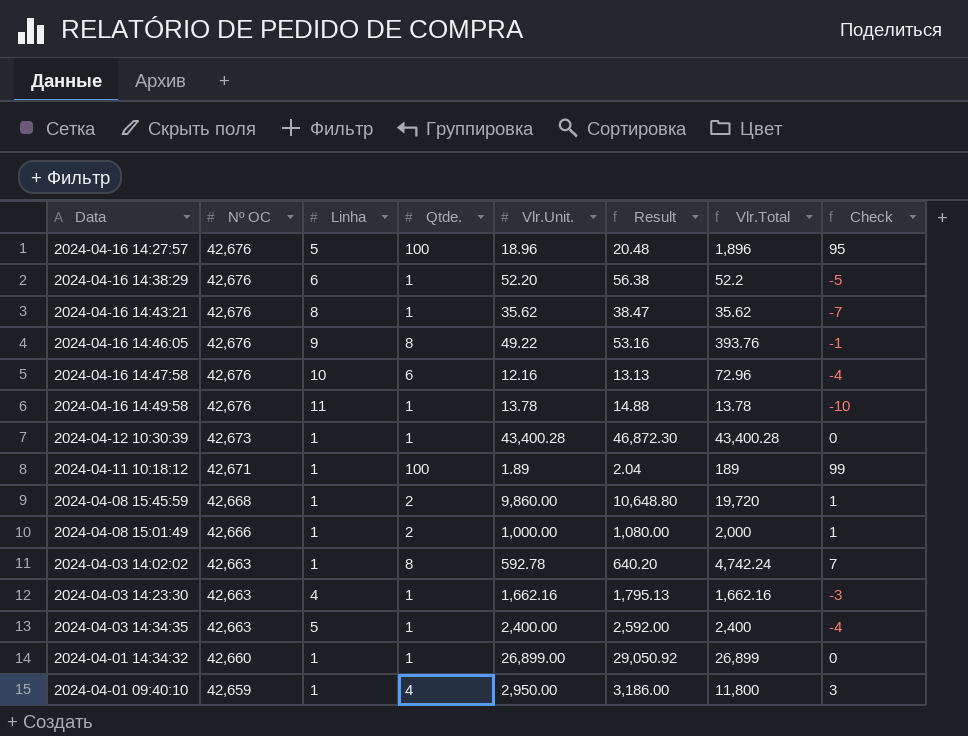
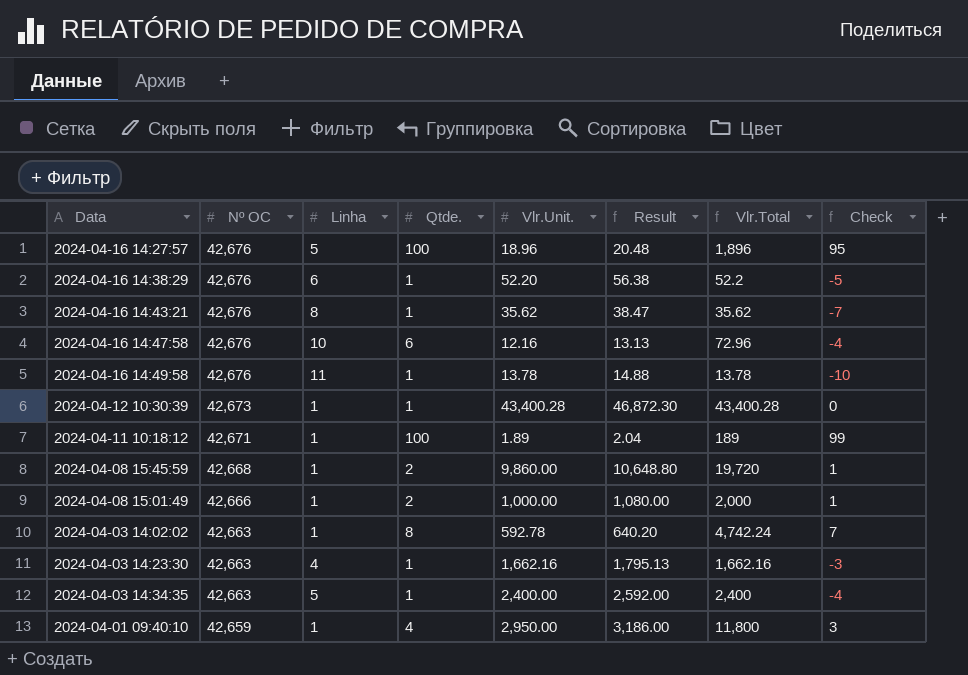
row 2024-04-16 14:46:05: 42,676 | 9 | 8 | 49.22 | 53.16 | 393.76 | -1 -> none
row 2024-04-01 14:34:32: 42,660 | 1 | 1 | 26,899.00 | 29,050.92 | 26,899 | 0 -> none

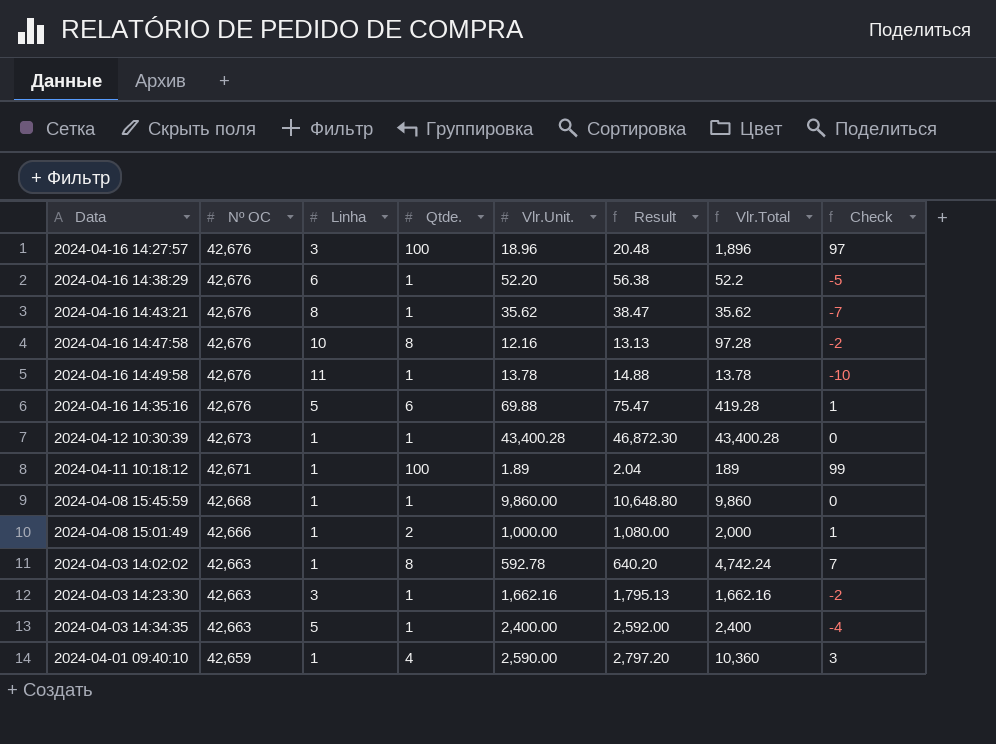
2024-04-16 14:27:57 | Linha: 5 -> 3
2024-04-16 14:27:57 | Check: 95 -> 97
2024-04-16 14:47:58 | Qtde.: 6 -> 8
2024-04-16 14:47:58 | Vlr.Total: 72.96 -> 97.28
2024-04-16 14:47:58 | Check: -4 -> -2
row 2024-04-16 14:35:16: none -> 42,676 | 5 | 6 | 69.88 | 75.47 | 419.28 | 1
2024-04-08 15:45:59 | Qtde.: 2 -> 1
2024-04-08 15:45:59 | Vlr.Total: 19,720 -> 9,860
2024-04-08 15:45:59 | Check: 1 -> 0
2024-04-03 14:23:30 | Linha: 4 -> 3
2024-04-03 14:23:30 | Check: -3 -> -2
2024-04-01 09:40:10 | Vlr.Unit.: 2,950.00 -> 2,590.00
2024-04-01 09:40:10 | Result: 3,186.00 -> 2,797.20
2024-04-01 09:40:10 | Vlr.Total: 11,800 -> 10,360

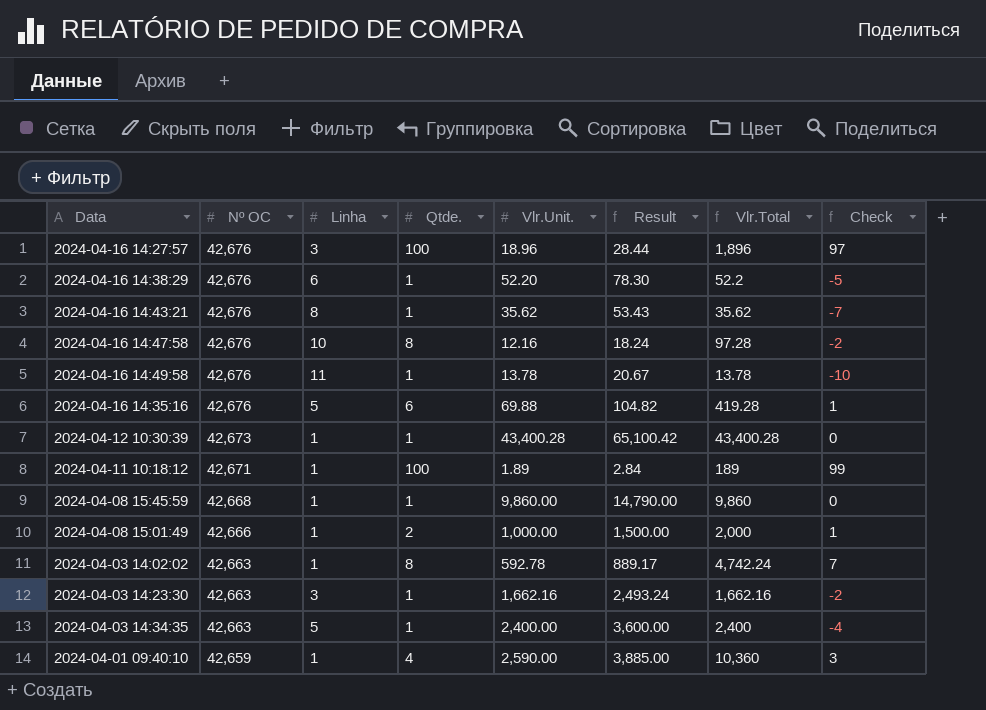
column Result | formula: [Vlr.Unit.] * 1.08 -> [Vlr.Unit.] * 1.5

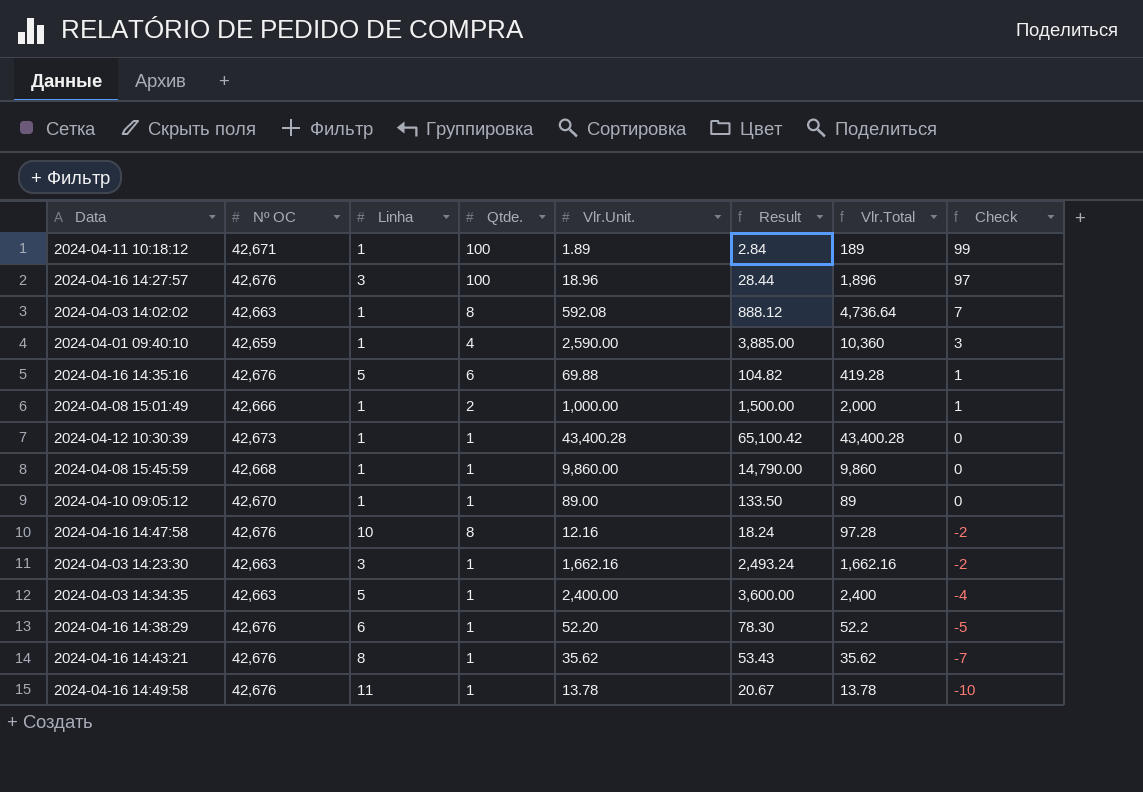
row order: Nº OC descending -> Check descending
2024-04-03 14:02:02 | Vlr.Unit.: 592.78 -> 592.08
2024-04-03 14:02:02 | Result: 889.17 -> 888.12
2024-04-03 14:02:02 | Vlr.Total: 4,742.24 -> 4,736.64
row 2024-04-10 09:05:12: none -> 42,670 | 1 | 1 | 89.00 | 133.50 | 89 | 0

